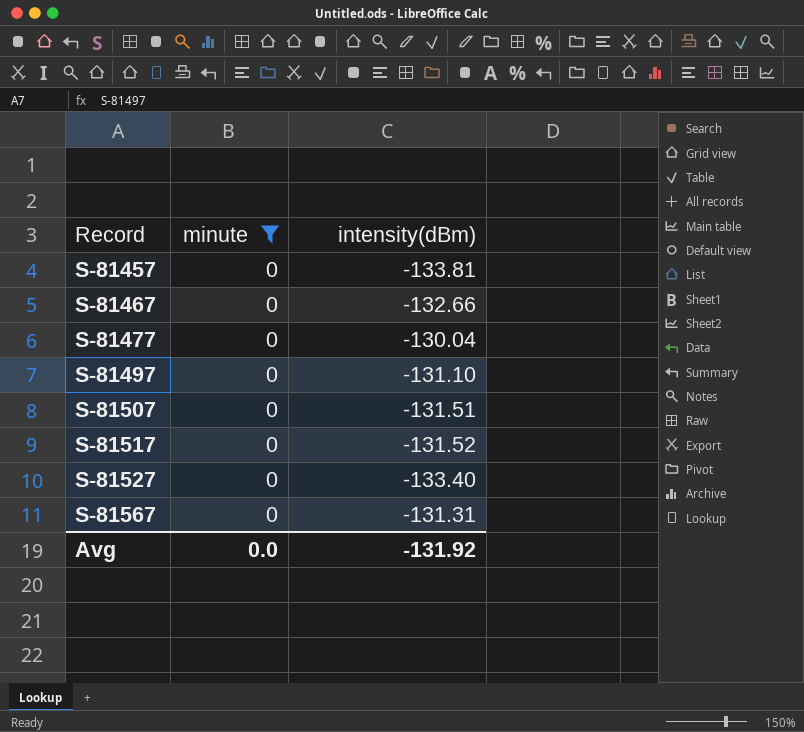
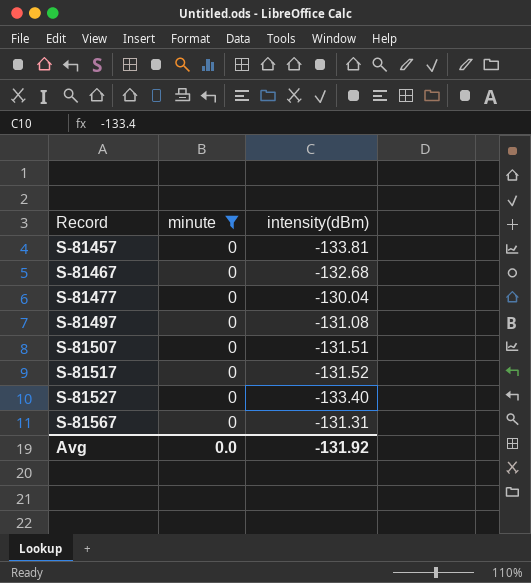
S-81467 | intensity(dBm): -132.66 -> -132.68
S-81497 | intensity(dBm): -131.10 -> -131.08

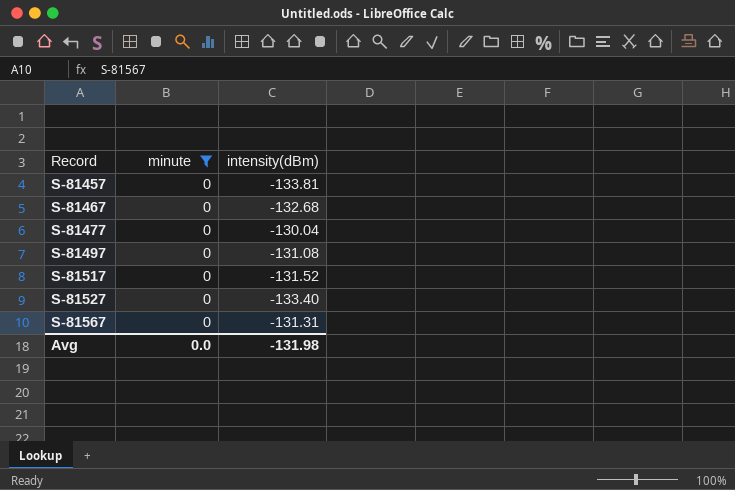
row S-81507: 0 | -131.51 -> none
Avg | intensity(dBm): -131.92 -> -131.98

